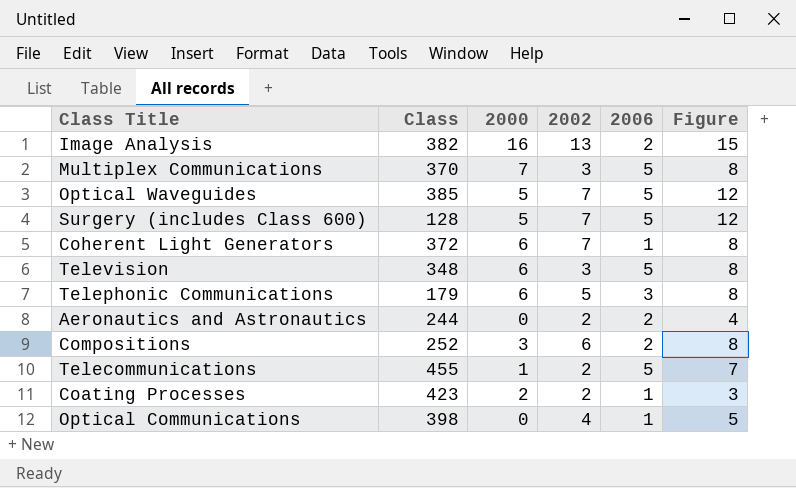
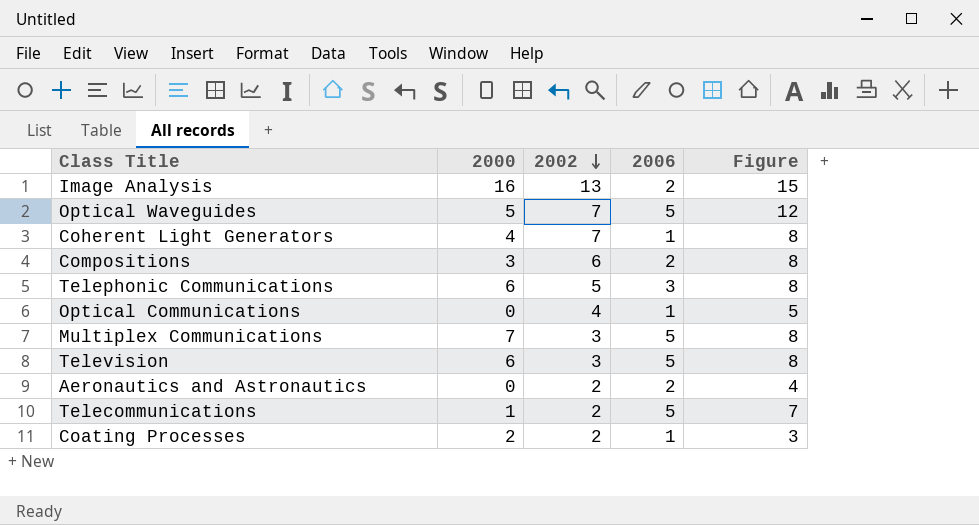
row order: none -> 2002 descending
column Class | position: 2 -> none
row Surgery (includes Class 600): 128 | 5 | 7 | 5 | 12 -> none
Coherent Light Generators | 2000: 6 -> 4

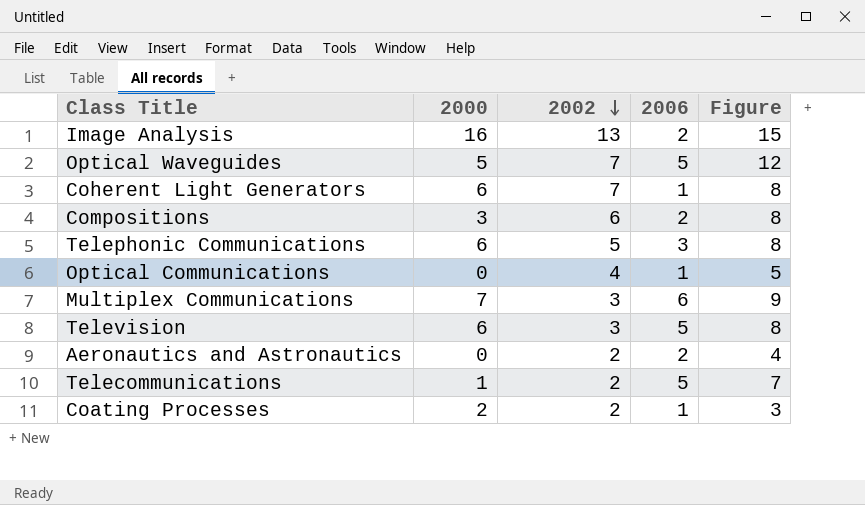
Coherent Light Generators | 2000: 4 -> 6
Multiplex Communications | 2006: 5 -> 6
Multiplex Communications | Figure: 8 -> 9

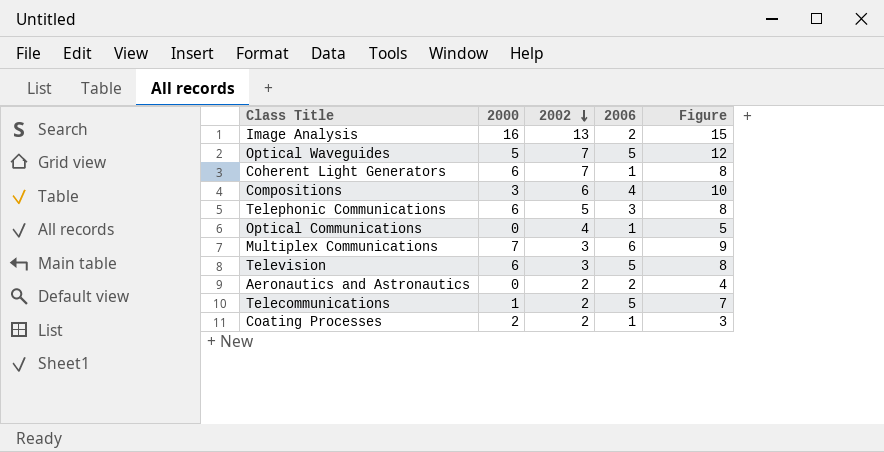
Compositions | 2006: 2 -> 4
Compositions | Figure: 8 -> 10

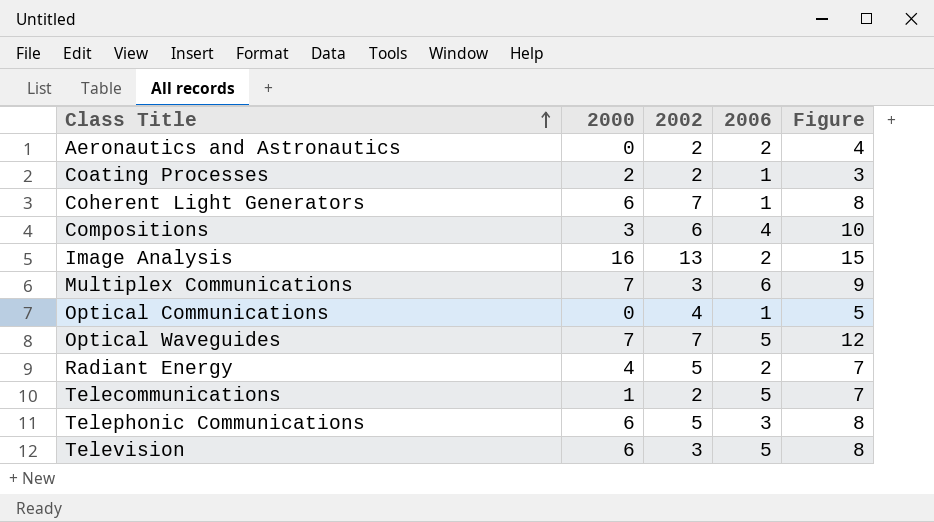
row order: 2002 descending -> Class Title ascending
Optical Waveguides | 2000: 5 -> 7
row Radiant Energy: none -> 4 | 5 | 2 | 7

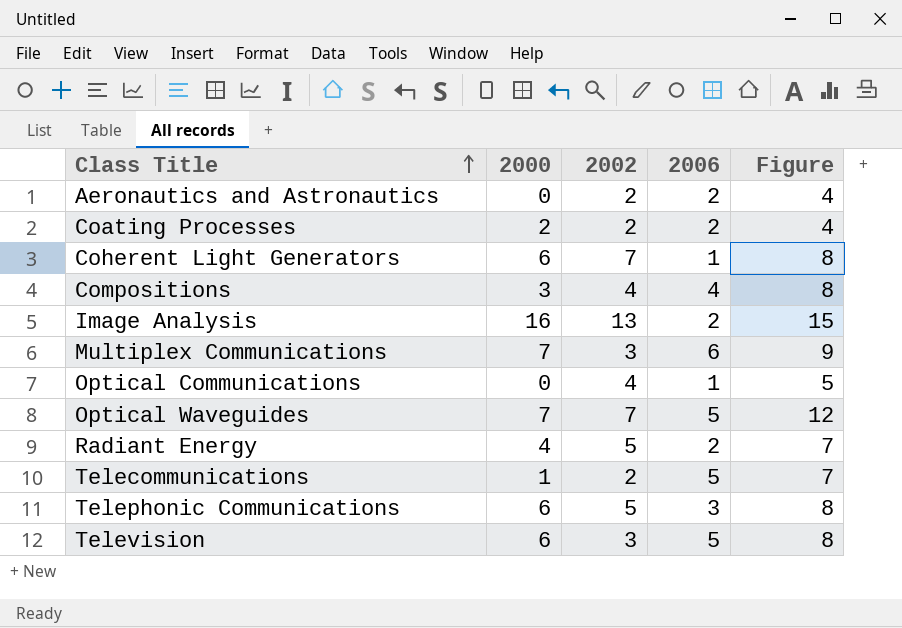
Coating Processes | 2006: 1 -> 2
Coating Processes | Figure: 3 -> 4
Compositions | 2002: 6 -> 4
Compositions | Figure: 10 -> 8

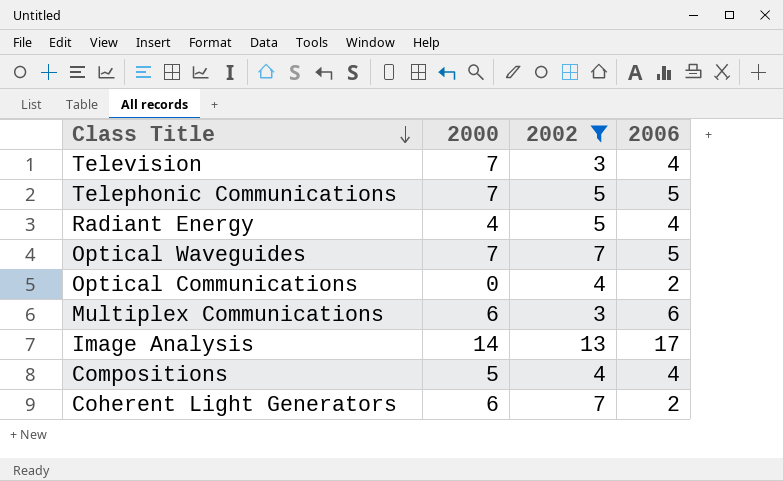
filter: none -> 2002 != 2
row order: Class Title ascending -> Class Title descending
column Figure | formula: [2002] + [2006] -> none
Television | 2000: 6 -> 7
Television | 2006: 5 -> 4
Telephonic Communications | 2000: 6 -> 7
Telephonic Communications | 2006: 3 -> 5
Radiant Energy | 2006: 2 -> 4
Optical Communications | 2006: 1 -> 2
Multiplex Communications | 2000: 7 -> 6
Image Analysis | 2000: 16 -> 14
Image Analysis | 2006: 2 -> 17
Compositions | 2000: 3 -> 5
Coherent Light Generators | 2006: 1 -> 2

